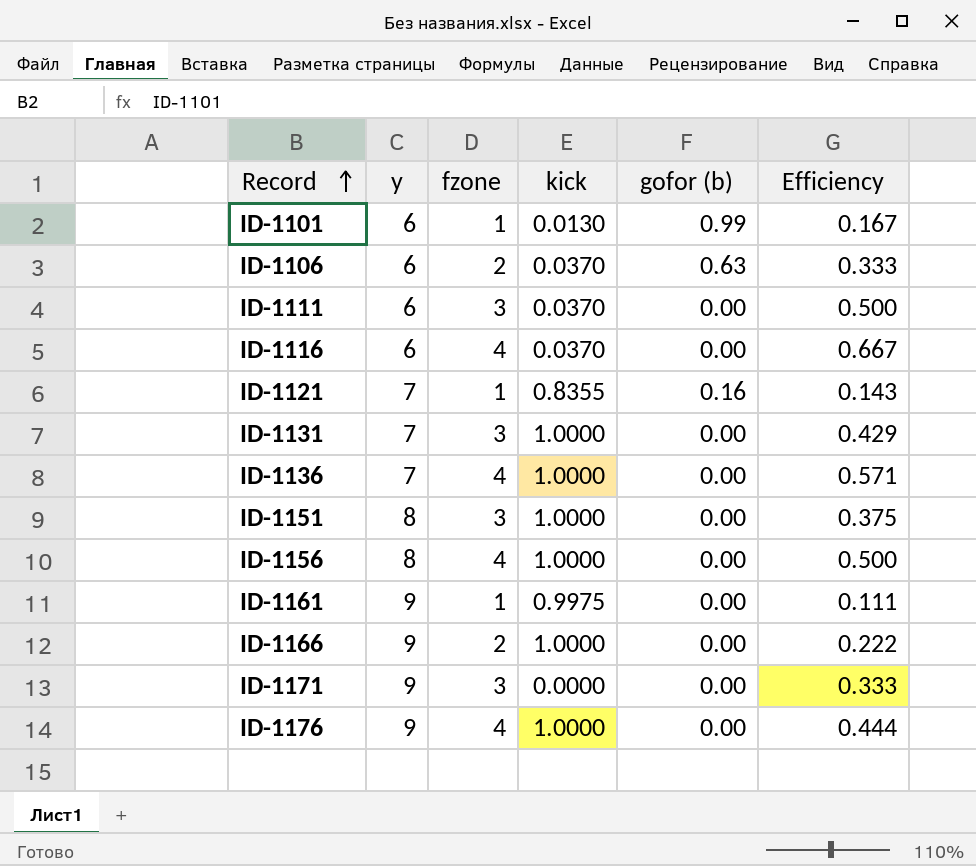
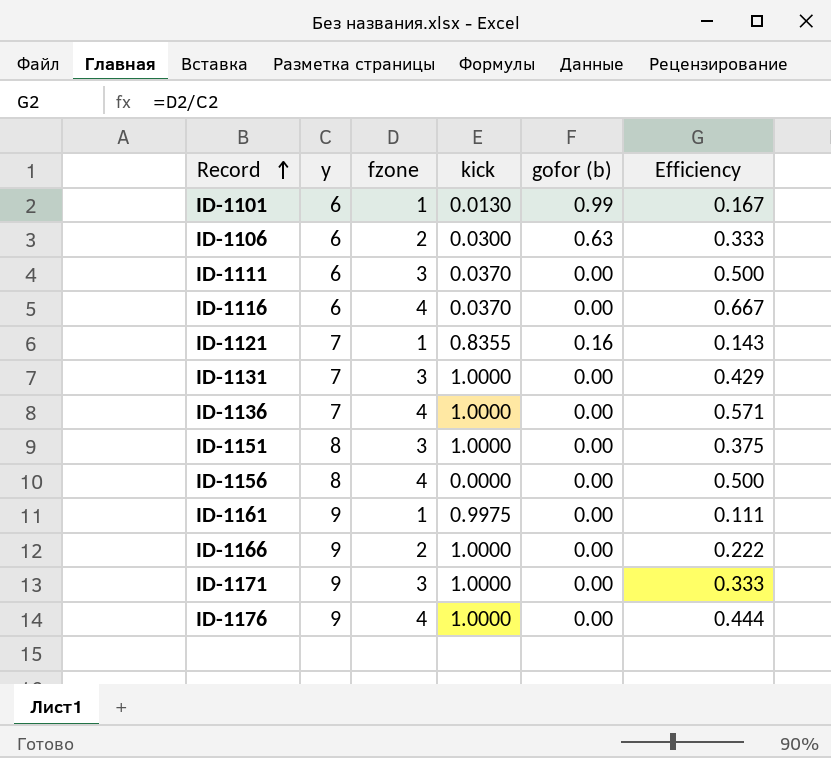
ID-1106 | kick: 0.0370 -> 0.0300
ID-1156 | kick: 1.0000 -> 0.0000
ID-1171 | kick: 0.0000 -> 1.0000

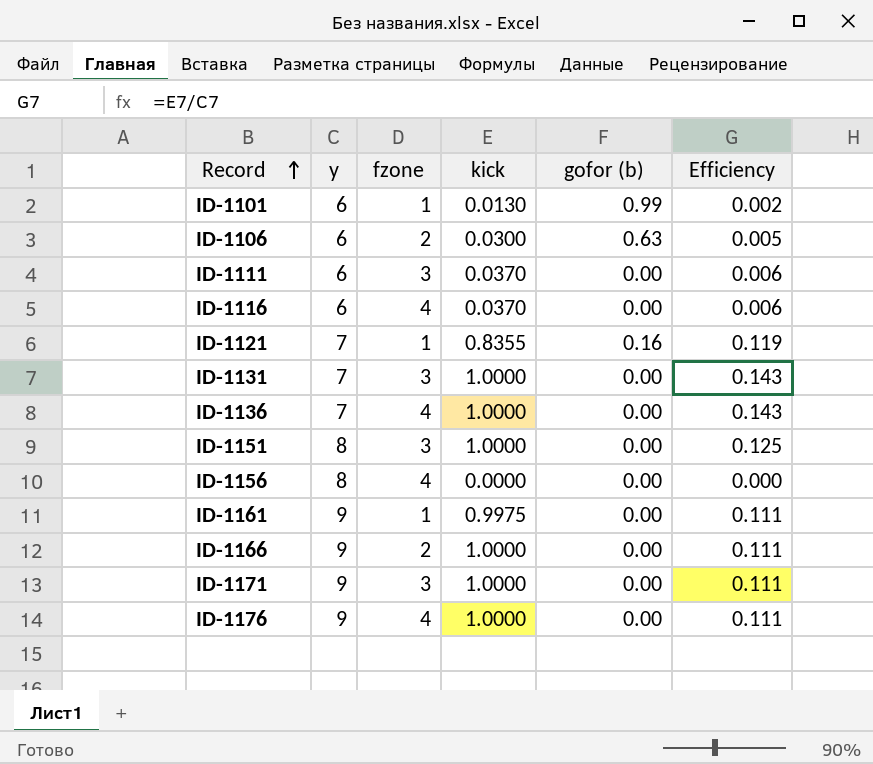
column Efficiency | formula: [fzone] / [y] -> [kick] / [y]

